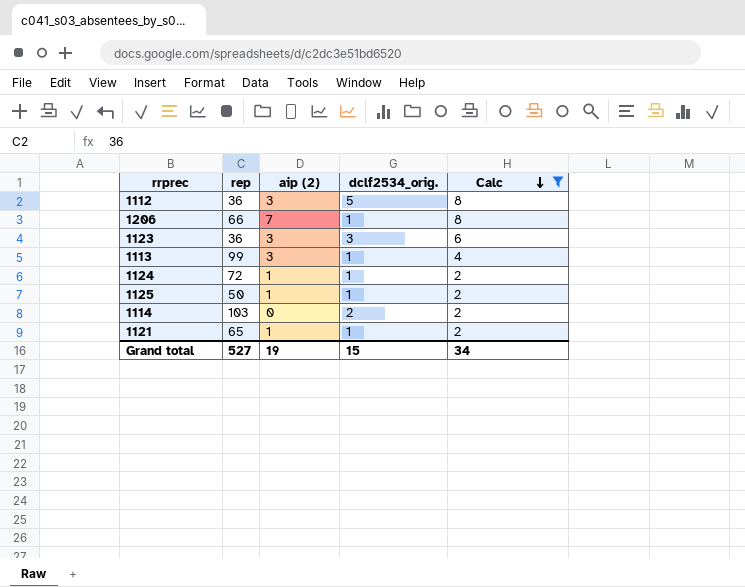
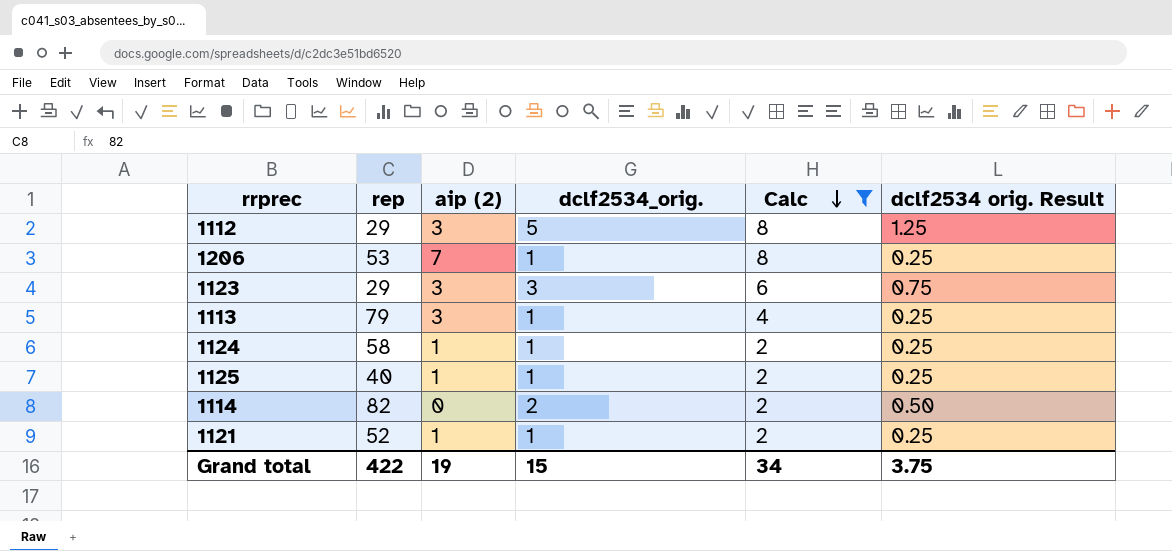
column dclf2534 orig. Result | formula: none -> [dclf2534_orig.] * 0.25
1112 | rep: 36 -> 29
1206 | rep: 66 -> 53
1123 | rep: 36 -> 29
1113 | rep: 99 -> 79
1124 | rep: 72 -> 58
1125 | rep: 50 -> 40
1114 | rep: 103 -> 82
1121 | rep: 65 -> 52
Grand total | rep: 527 -> 422

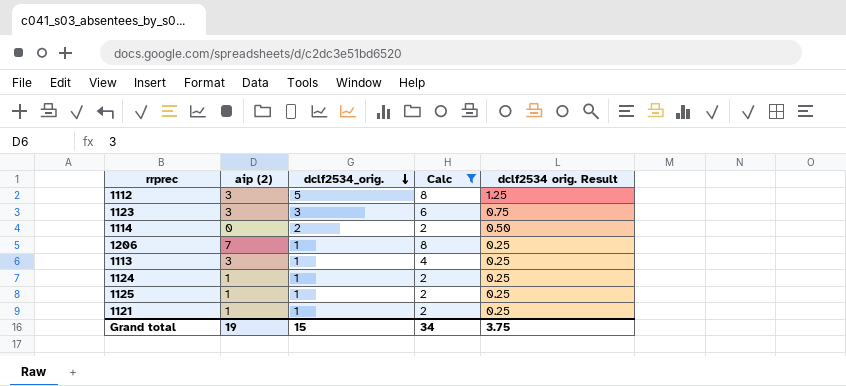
row order: Calc descending -> dclf2534_orig. descending
column rep | position: 2 -> none

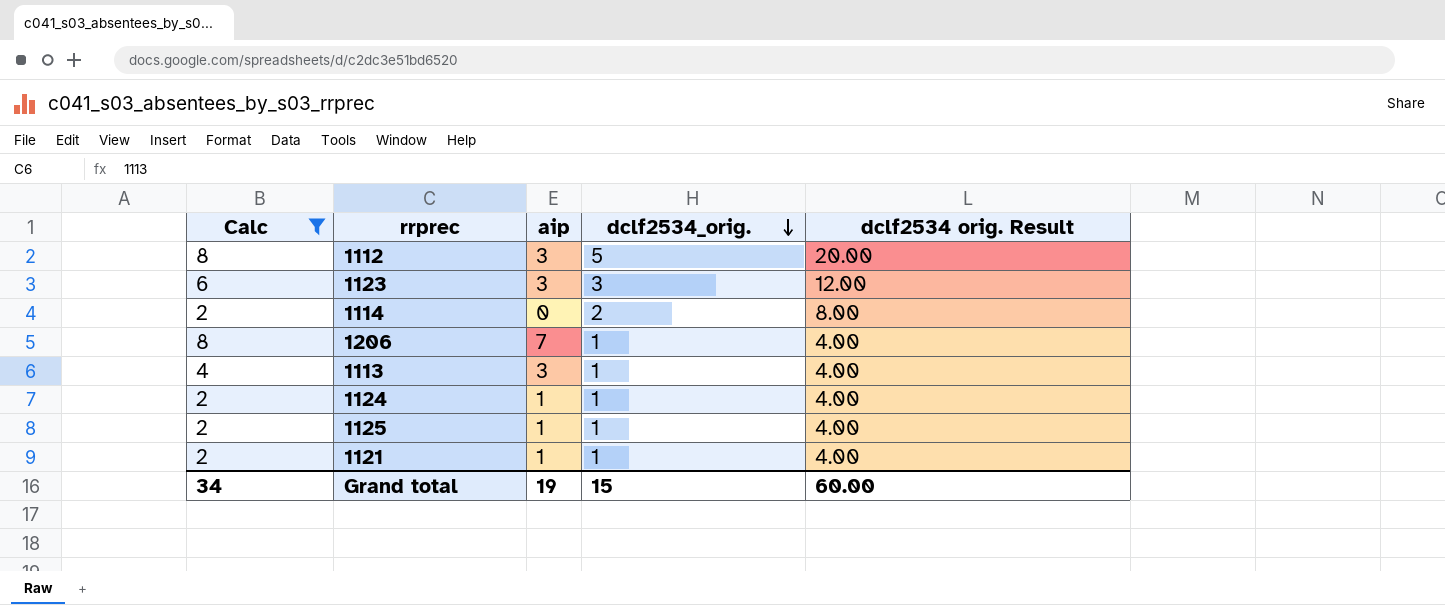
column Calc | position: 4 -> 1
column name: aip (2) -> aip
column dclf2534 orig. Result | formula: [dclf2534_orig.] * 0.25 -> [dclf2534_orig.] * 4
Grand total | dclf2534 orig. Result: 3.75 -> 60.00

